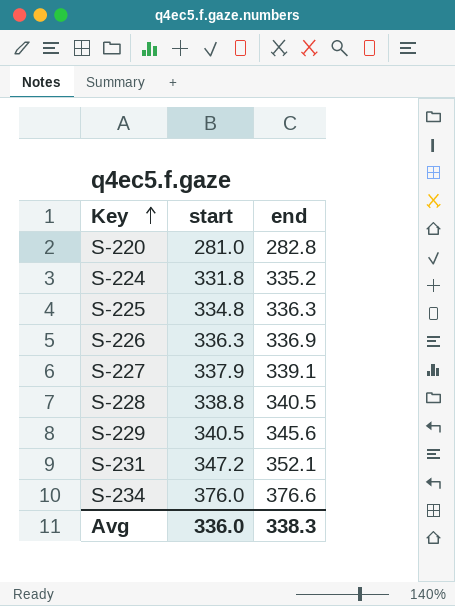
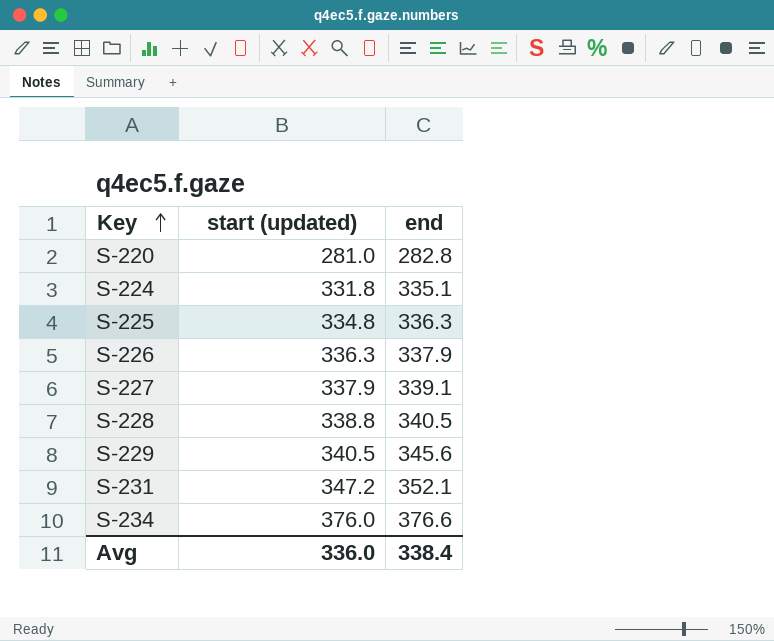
column name: start -> start (updated)
S-224 | end: 335.2 -> 335.1
S-226 | end: 336.9 -> 337.9
Avg | end: 338.3 -> 338.4

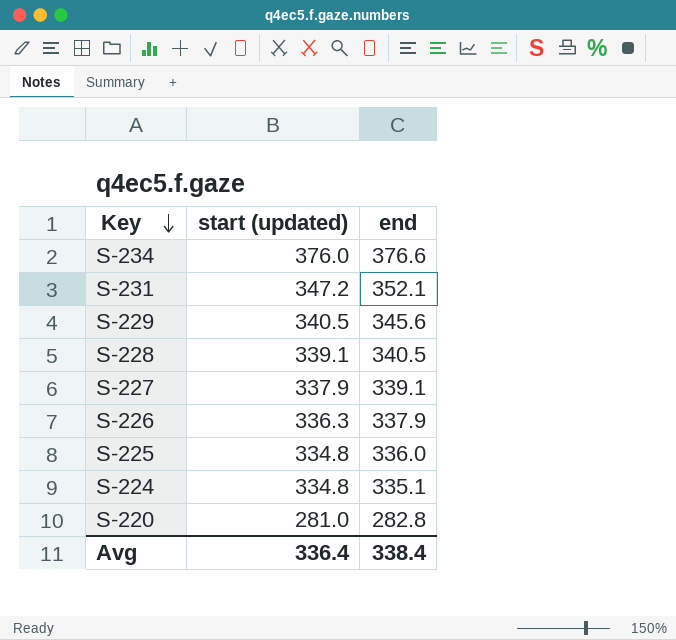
row order: Key ascending -> Key descending
S-228 | start (updated): 338.8 -> 339.1
S-225 | end: 336.3 -> 336.0
S-224 | start (updated): 331.8 -> 334.8
Avg | start (updated): 336.0 -> 336.4

